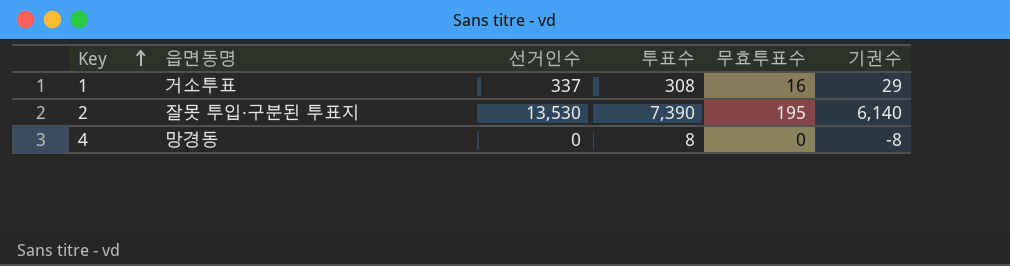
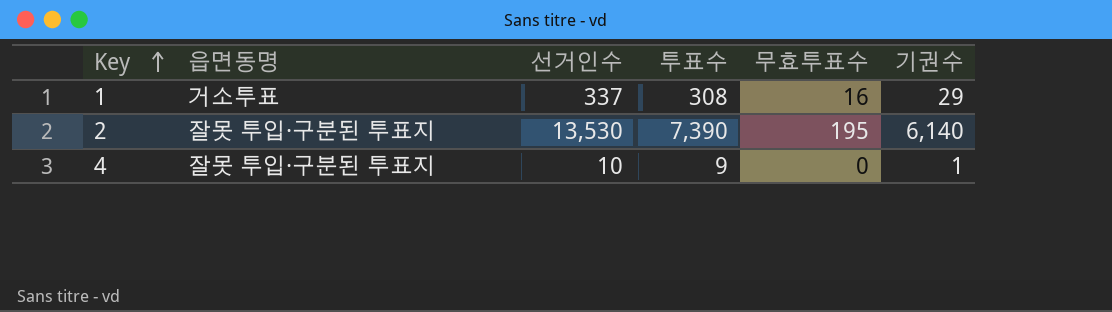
4 | 읍면동명: 망경동 -> 잘못 투입·구분된 투표지
4 | 선거인수: 0 -> 10
4 | 투표수: 8 -> 9
4 | 기권수: -8 -> 1

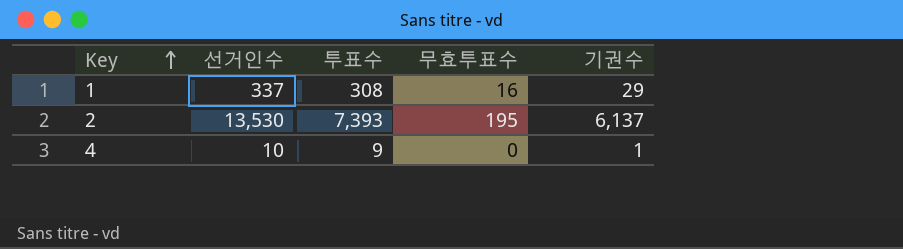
column 읍면동명 | position: 2 -> none
2 | 투표수: 7,390 -> 7,393
2 | 기권수: 6,140 -> 6,137

